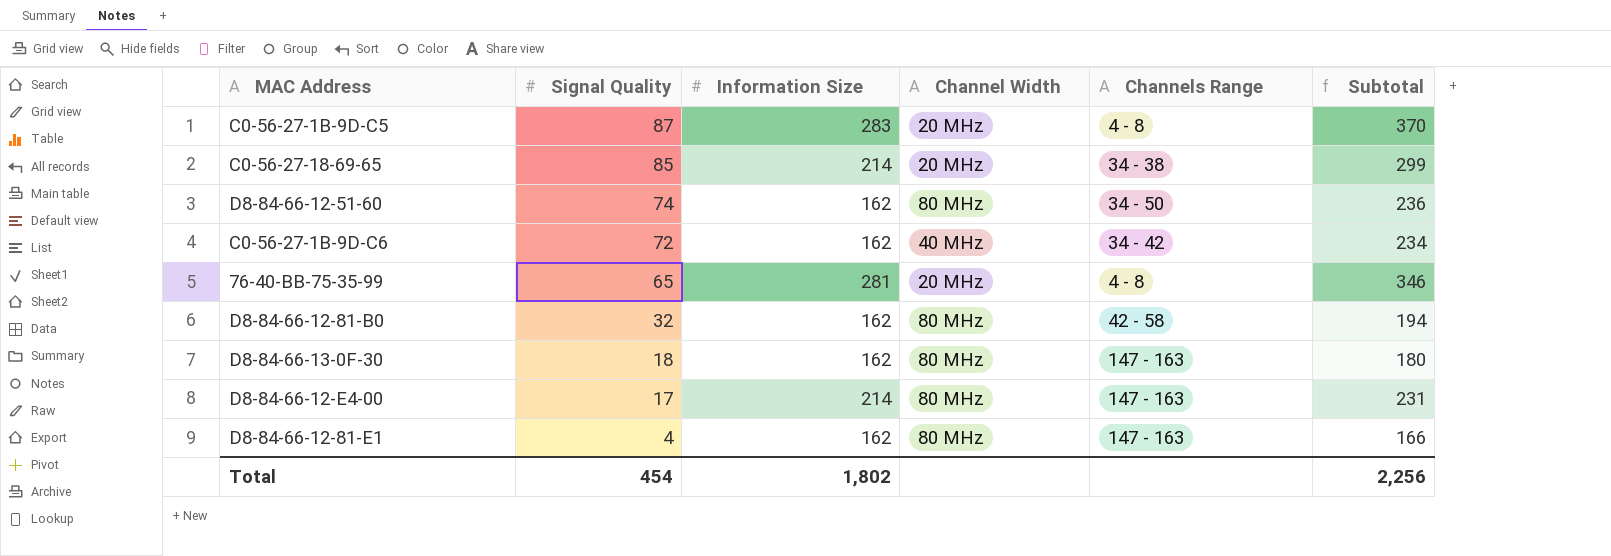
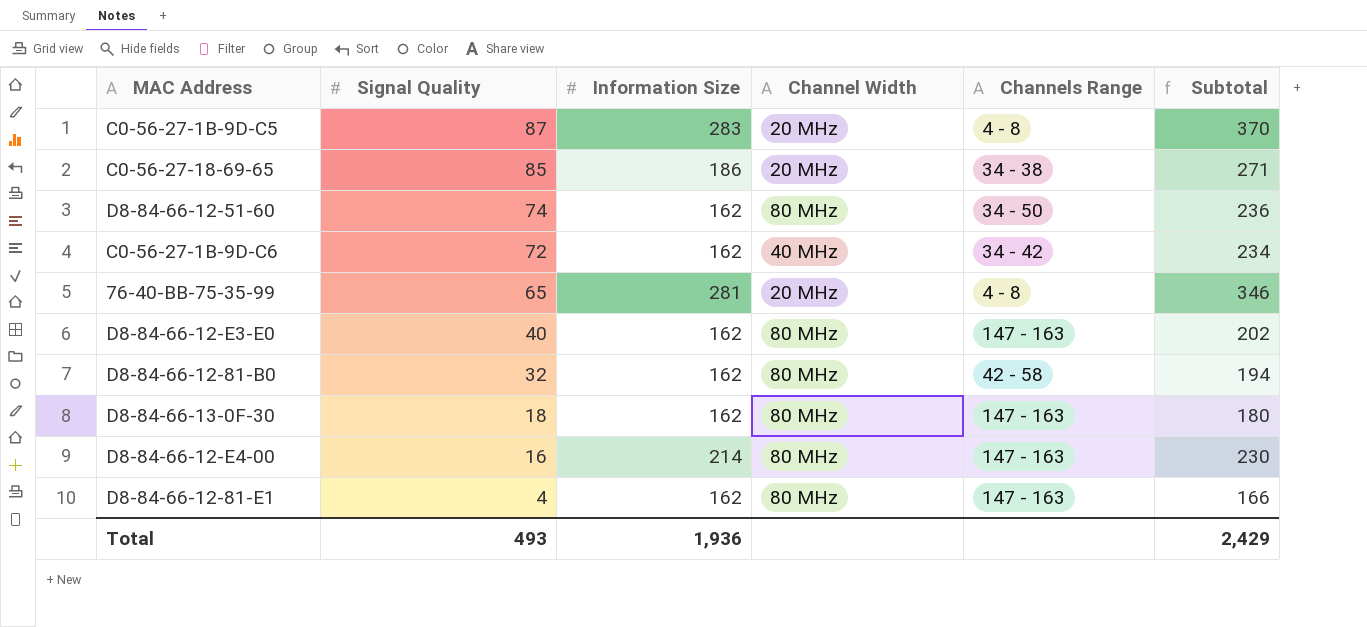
C0-56-27-18-69-65 | Information Size: 214 -> 186
C0-56-27-18-69-65 | Subtotal: 299 -> 271
row D8-84-66-12-E3-E0: none -> 40 | 162 | 80 MHz | 147 - 163 | 202
D8-84-66-12-E4-00 | Signal Quality: 17 -> 16
D8-84-66-12-E4-00 | Subtotal: 231 -> 230
Total | Signal Quality: 454 -> 493
Total | Information Size: 1,802 -> 1,936
Total | Subtotal: 2,256 -> 2,429

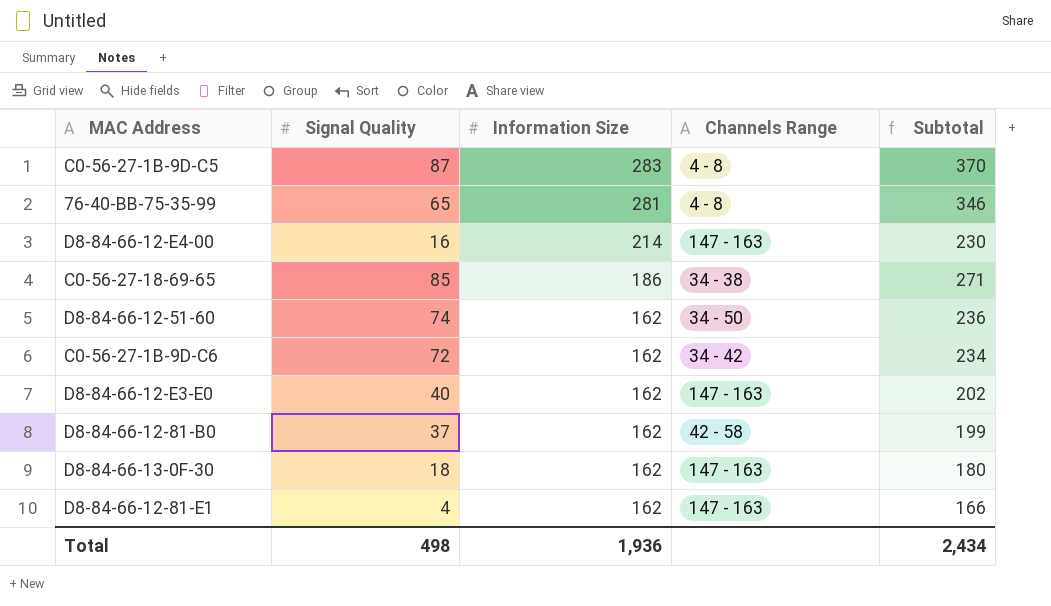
row order: Signal Quality descending -> Information Size descending
column Channel Width | position: 4 -> none
D8-84-66-12-81-B0 | Signal Quality: 32 -> 37
D8-84-66-12-81-B0 | Subtotal: 194 -> 199
Total | Signal Quality: 493 -> 498
Total | Subtotal: 2,429 -> 2,434

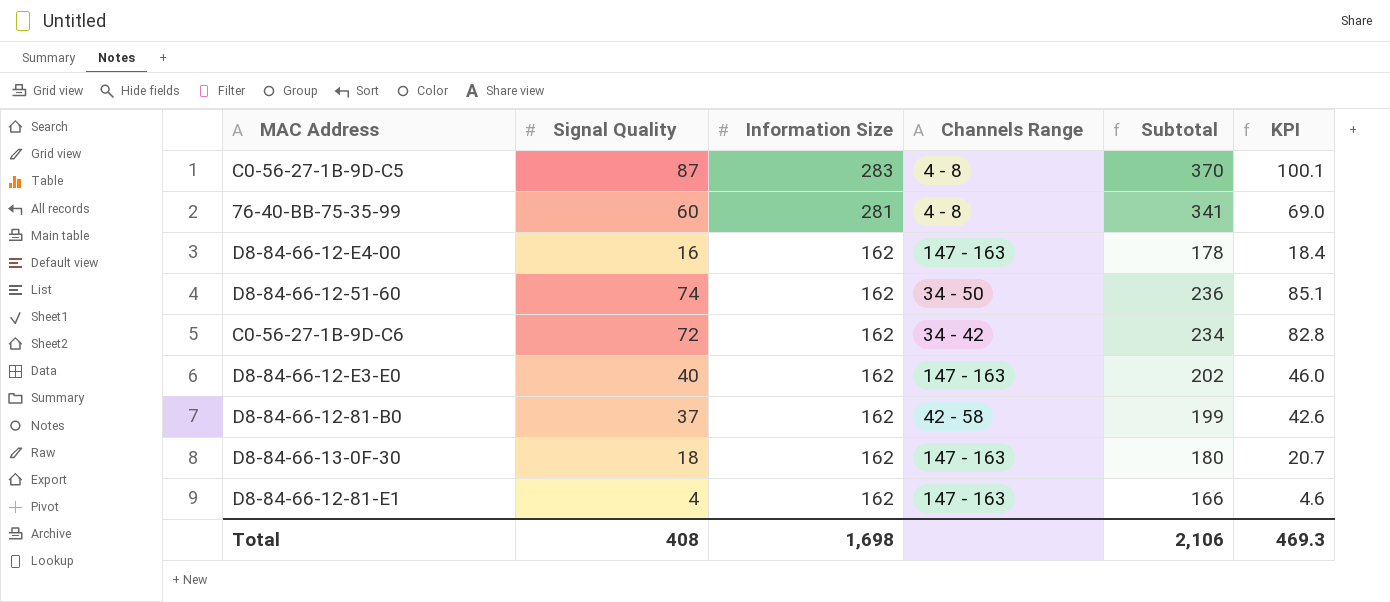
column KPI | formula: none -> [Signal Quality] * 1.15
row C0-56-27-18-69-65: 85 | 186 | 34 - 38 | 271 -> none
76-40-BB-75-35-99 | Signal Quality: 65 -> 60
76-40-BB-75-35-99 | Subtotal: 346 -> 341
D8-84-66-12-E4-00 | Information Size: 214 -> 162
D8-84-66-12-E4-00 | Subtotal: 230 -> 178
Total | Signal Quality: 498 -> 408
Total | Information Size: 1,936 -> 1,698
Total | Subtotal: 2,434 -> 2,106

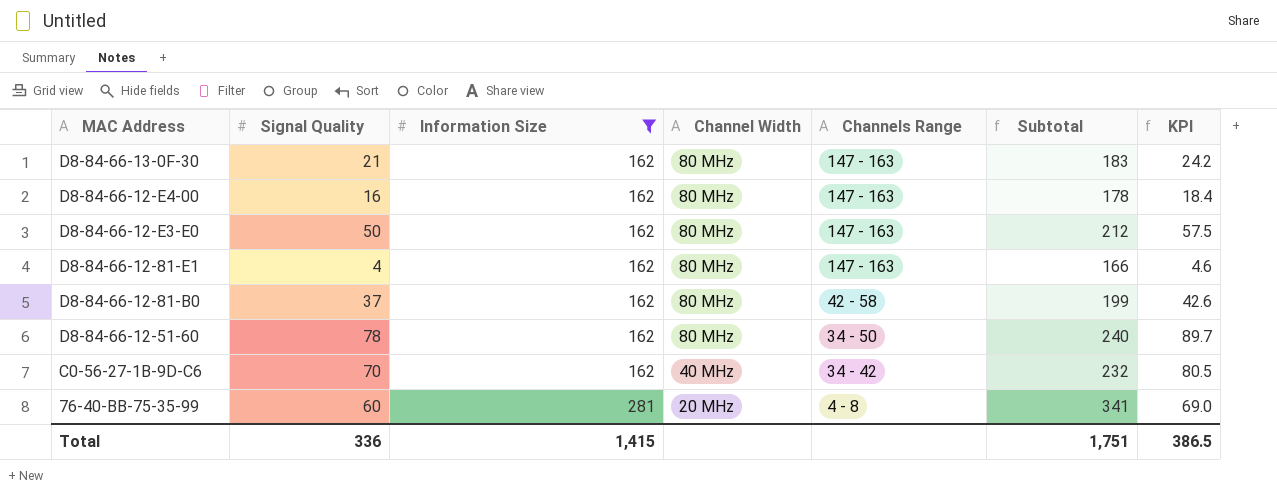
filter: none -> Information Size != 283
row order: Information Size descending -> MAC Address descending
column Channel Width | position: none -> 4
D8-84-66-13-0F-30 | Signal Quality: 18 -> 21
D8-84-66-13-0F-30 | Subtotal: 180 -> 183
D8-84-66-13-0F-30 | KPI: 20.7 -> 24.2
D8-84-66-12-E3-E0 | Signal Quality: 40 -> 50
D8-84-66-12-E3-E0 | Subtotal: 202 -> 212
D8-84-66-12-E3-E0 | KPI: 46.0 -> 57.5
D8-84-66-12-51-60 | Signal Quality: 74 -> 78
D8-84-66-12-51-60 | Subtotal: 236 -> 240
D8-84-66-12-51-60 | KPI: 85.1 -> 89.7
C0-56-27-1B-9D-C6 | Signal Quality: 72 -> 70
C0-56-27-1B-9D-C6 | Subtotal: 234 -> 232
C0-56-27-1B-9D-C6 | KPI: 82.8 -> 80.5
Total | Signal Quality: 408 -> 336
Total | Information Size: 1,698 -> 1,415
Total | Subtotal: 2,106 -> 1,751
Total | KPI: 469.3 -> 386.5

